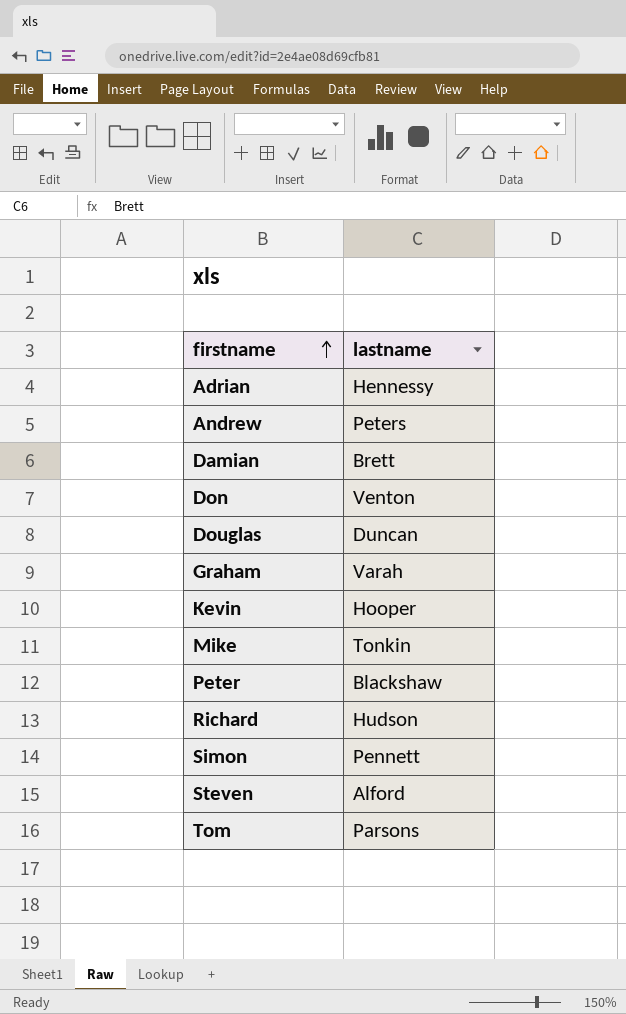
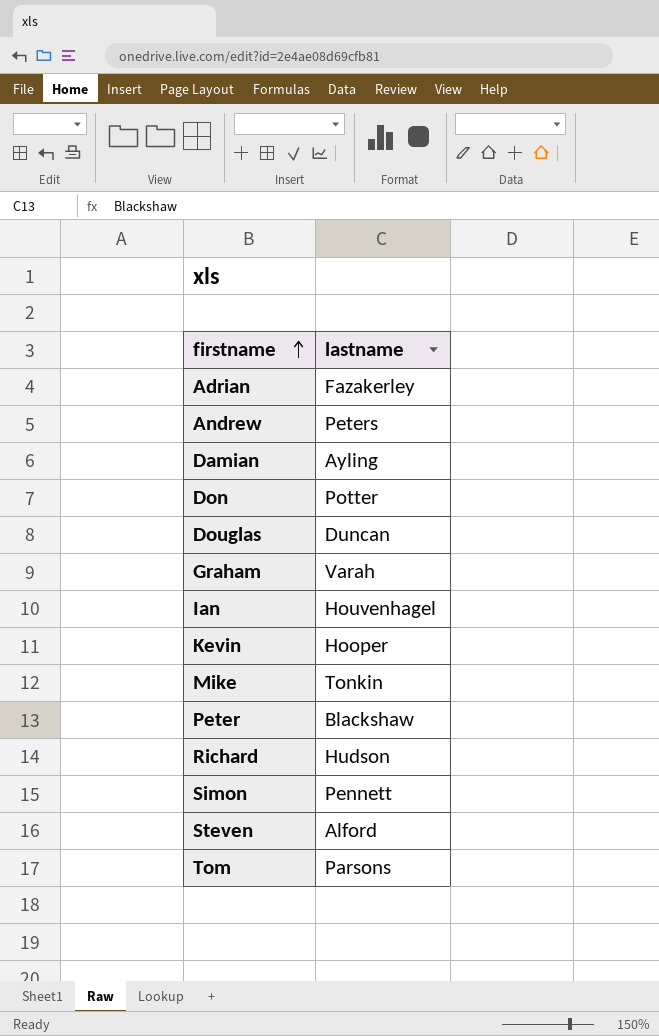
Adrian | lastname: Hennessy -> Fazakerley
Damian | lastname: Brett -> Ayling
Don | lastname: Venton -> Potter
row Ian: none -> Houvenhagel

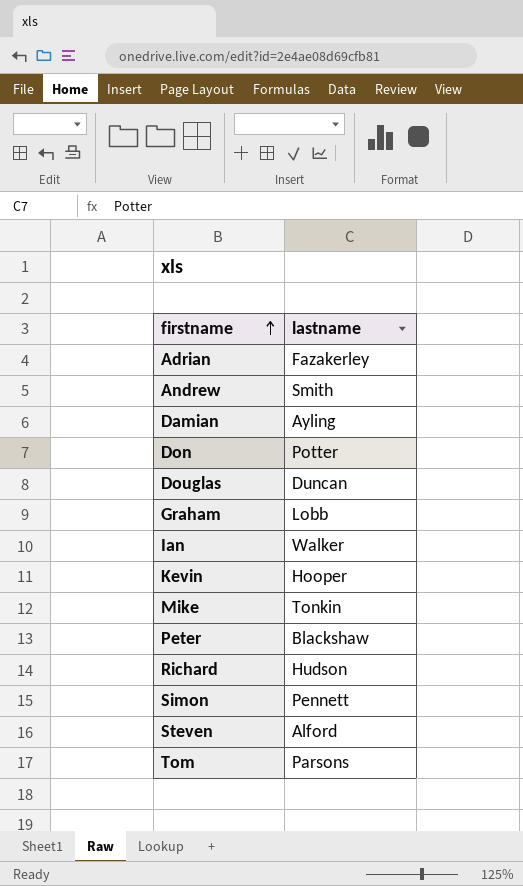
Andrew | lastname: Peters -> Smith
Graham | lastname: Varah -> Lobb
Ian | lastname: Houvenhagel -> Walker

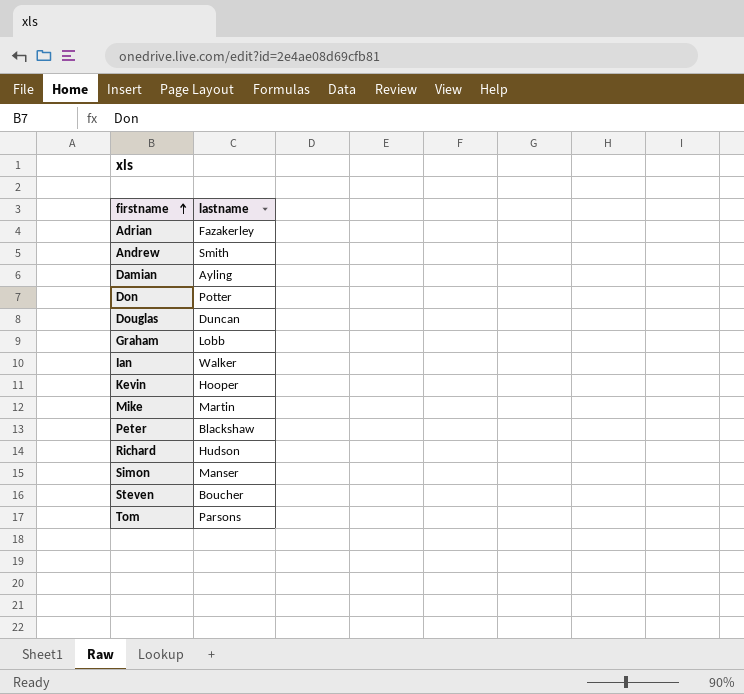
Mike | lastname: Tonkin -> Martin
Simon | lastname: Pennett -> Manser
Steven | lastname: Alford -> Boucher

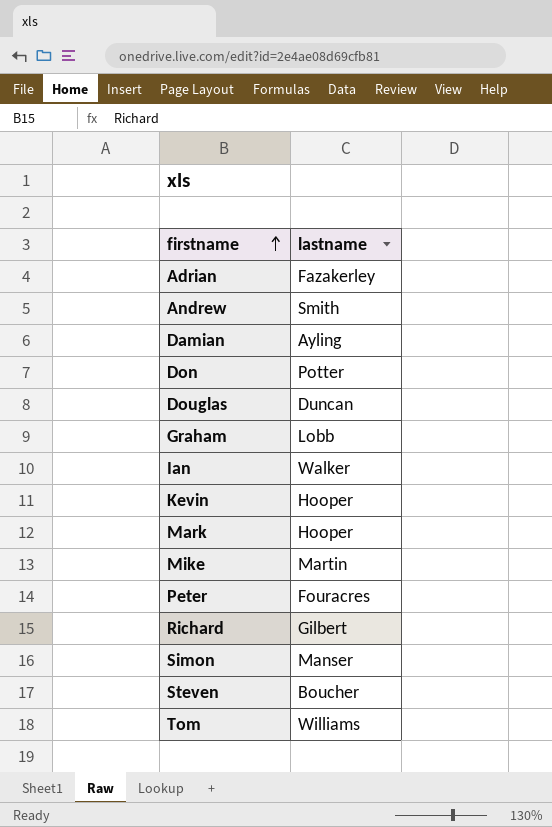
row Mark: none -> Hooper
Peter | lastname: Blackshaw -> Fouracres
Richard | lastname: Hudson -> Gilbert
Tom | lastname: Parsons -> Williams

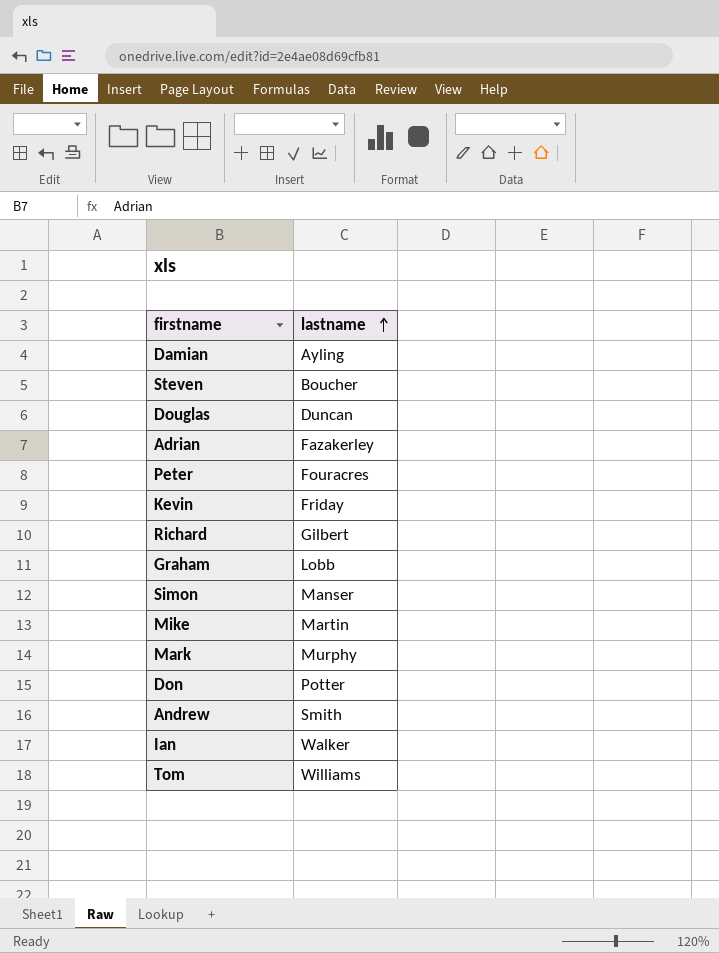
row order: firstname ascending -> lastname ascending
Kevin | lastname: Hooper -> Friday
Mark | lastname: Hooper -> Murphy

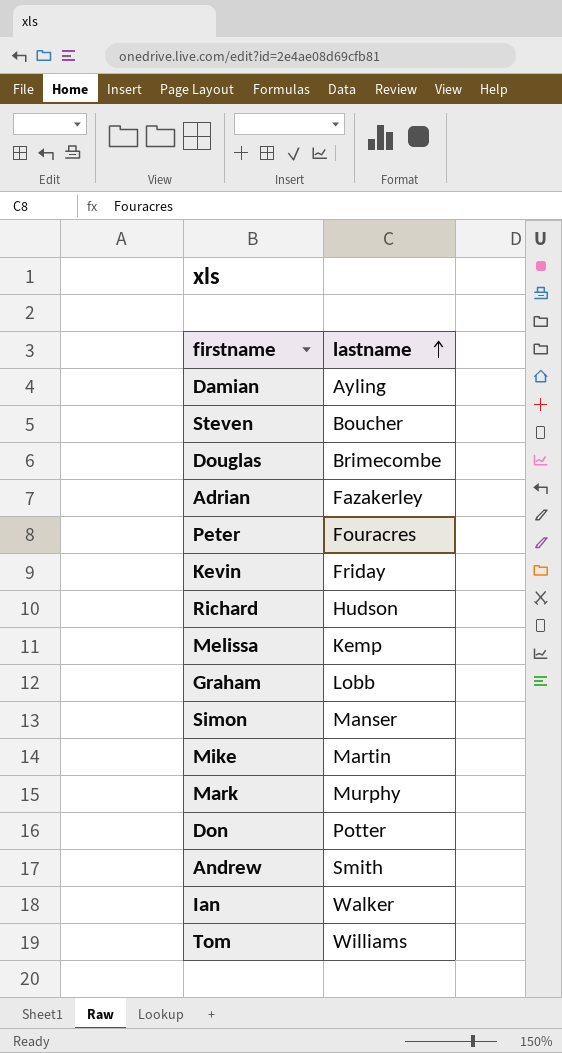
Douglas | lastname: Duncan -> Brimecombe
Richard | lastname: Gilbert -> Hudson
row Melissa: none -> Kemp

